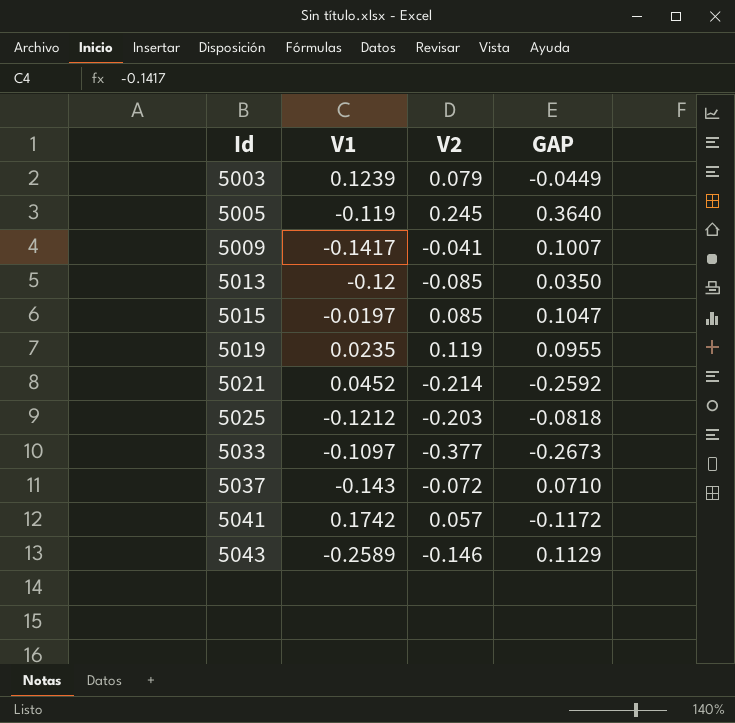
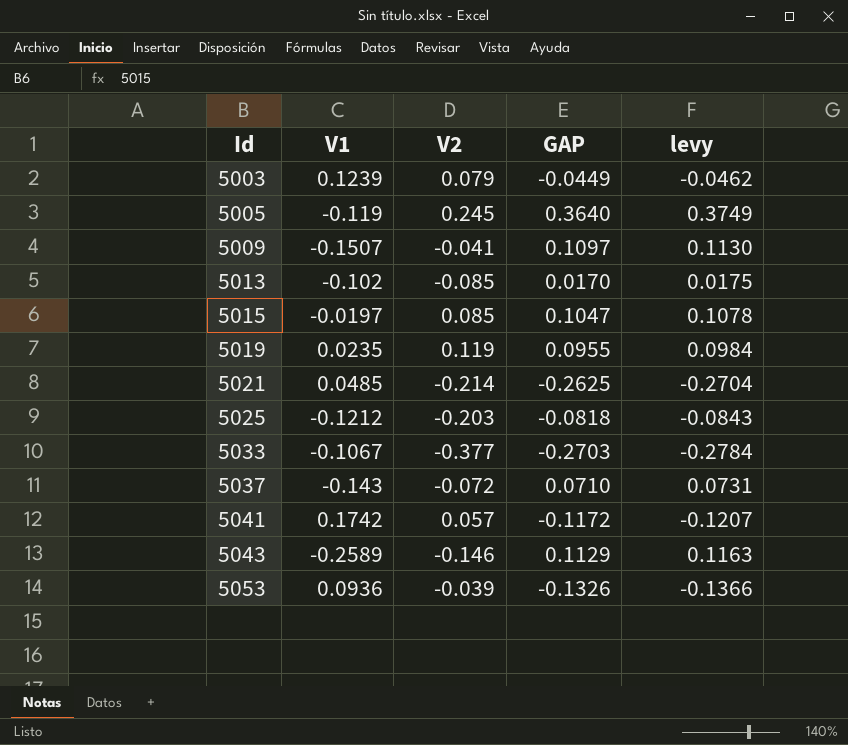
column levy | formula: none -> [GAP] * 1.03
5009 | V1: -0.1417 -> -0.1507
5009 | GAP: 0.1007 -> 0.1097
5013 | V1: -0.12 -> -0.102
5013 | GAP: 0.0350 -> 0.0170
5021 | V1: 0.0452 -> 0.0485
5021 | GAP: -0.2592 -> -0.2625
5033 | V1: -0.1097 -> -0.1067
5033 | GAP: -0.2673 -> -0.2703
row 5053: none -> 0.0936 | -0.039 | -0.1326 | -0.1366

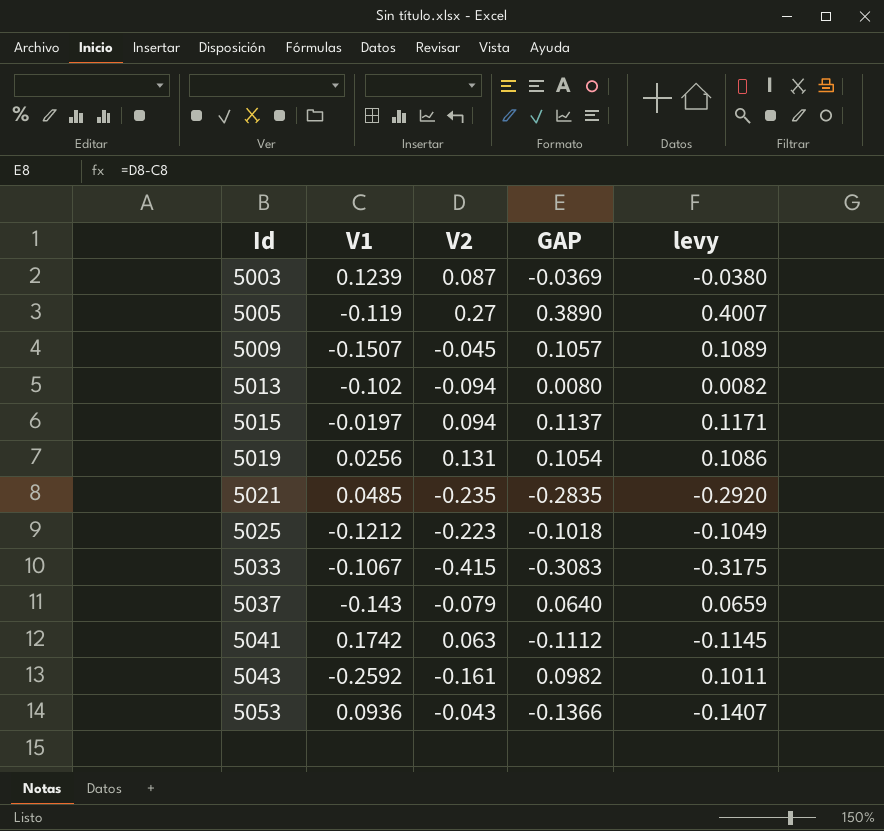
5003 | V2: 0.079 -> 0.087
5003 | GAP: -0.0449 -> -0.0369
5003 | levy: -0.0462 -> -0.0380
5005 | V2: 0.245 -> 0.27
5005 | GAP: 0.3640 -> 0.3890
5005 | levy: 0.3749 -> 0.4007
5009 | V2: -0.041 -> -0.045
5009 | GAP: 0.1097 -> 0.1057
5009 | levy: 0.1130 -> 0.1089
5013 | V2: -0.085 -> -0.094
5013 | GAP: 0.0170 -> 0.0080
5013 | levy: 0.0175 -> 0.0082
5015 | V2: 0.085 -> 0.094
5015 | GAP: 0.1047 -> 0.1137
5015 | levy: 0.1078 -> 0.1171
5019 | V1: 0.0235 -> 0.0256
5019 | V2: 0.119 -> 0.131
5019 | GAP: 0.0955 -> 0.1054
5019 | levy: 0.0984 -> 0.1086
5021 | V2: -0.214 -> -0.235
5021 | GAP: -0.2625 -> -0.2835
5021 | levy: -0.2704 -> -0.2920
5025 | V2: -0.203 -> -0.223
5025 | GAP: -0.0818 -> -0.1018
5025 | levy: -0.0843 -> -0.1049
5033 | V2: -0.377 -> -0.415
5033 | GAP: -0.2703 -> -0.3083
5033 | levy: -0.2784 -> -0.3175
5037 | V2: -0.072 -> -0.079
5037 | GAP: 0.0710 -> 0.0640
5037 | levy: 0.0731 -> 0.0659
5041 | V2: 0.057 -> 0.063
5041 | GAP: -0.1172 -> -0.1112
5041 | levy: -0.1207 -> -0.1145
5043 | V1: -0.2589 -> -0.2592
5043 | V2: -0.146 -> -0.161
5043 | GAP: 0.1129 -> 0.0982
5043 | levy: 0.1163 -> 0.1011
5053 | V2: -0.039 -> -0.043
5053 | GAP: -0.1326 -> -0.1366
5053 | levy: -0.1366 -> -0.1407

